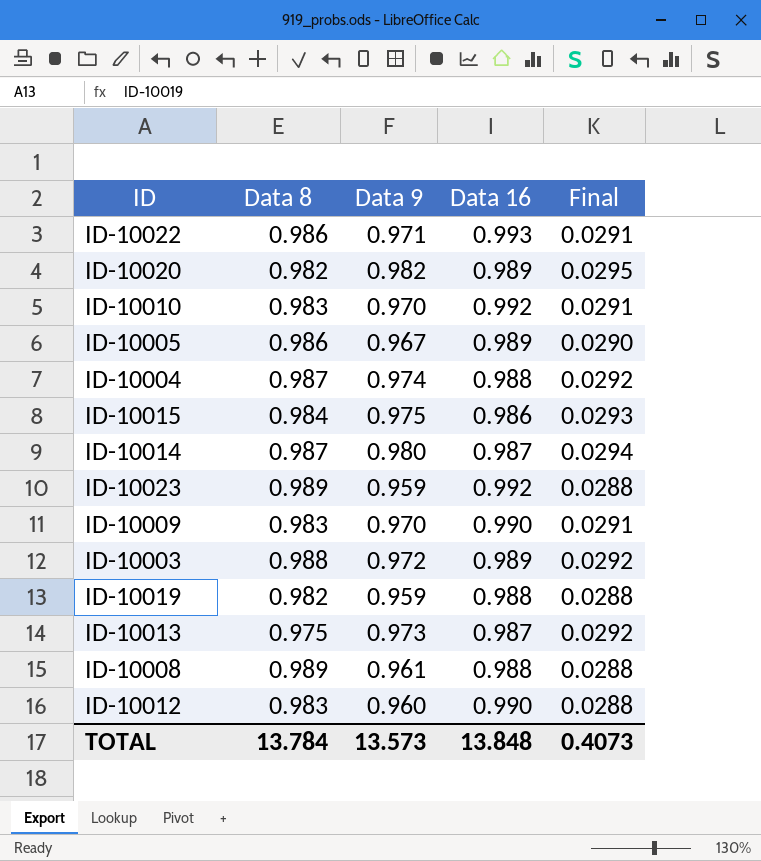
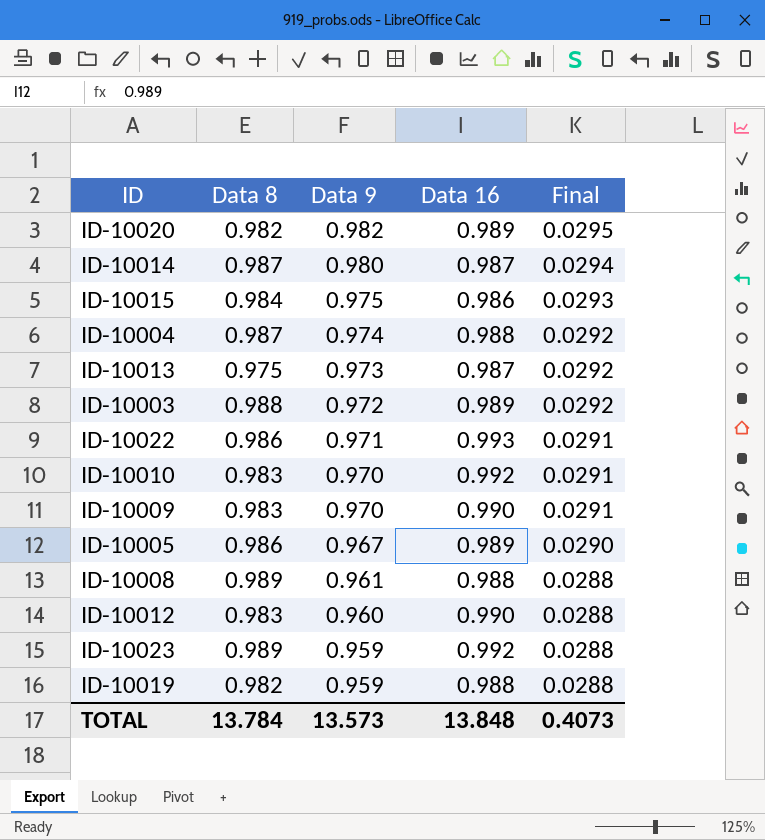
row order: none -> Data 9 descending

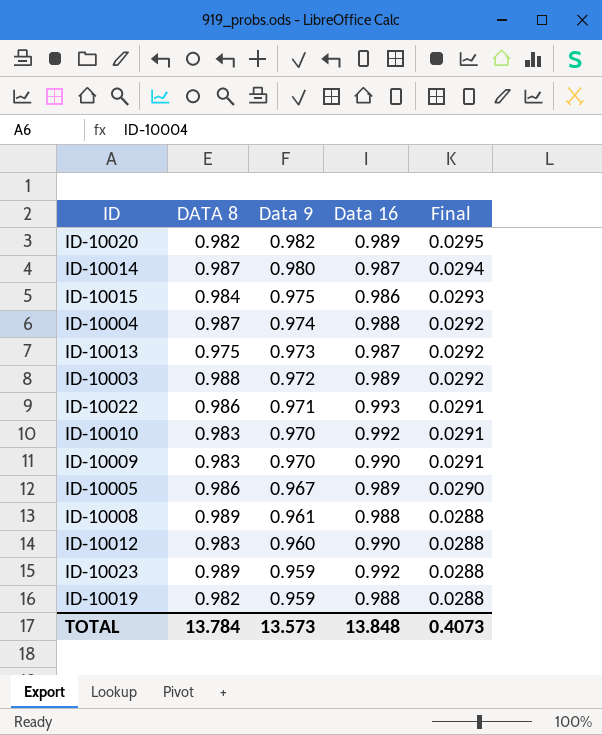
column name: Data 8 -> DATA 8

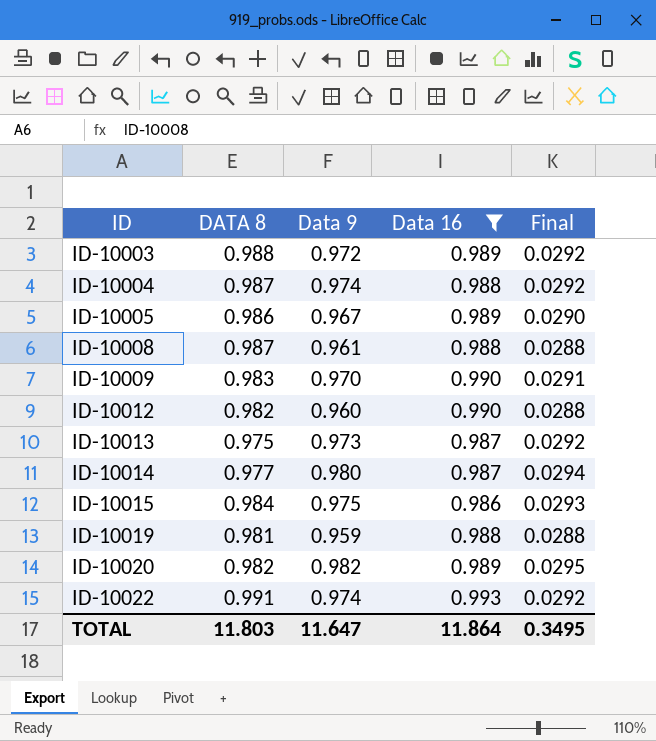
filter: none -> Data 16 != 0.992
row order: Data 9 descending -> ID ascending
ID-10008 | DATA 8: 0.989 -> 0.987
ID-10012 | DATA 8: 0.983 -> 0.982
ID-10014 | DATA 8: 0.987 -> 0.977
ID-10019 | DATA 8: 0.982 -> 0.981
ID-10022 | DATA 8: 0.986 -> 0.991
ID-10022 | Data 9: 0.971 -> 0.974
ID-10022 | Final: 0.0291 -> 0.0292
TOTAL | DATA 8: 13.784 -> 11.803
TOTAL | Data 9: 13.573 -> 11.647
TOTAL | Data 16: 13.848 -> 11.864
TOTAL | Final: 0.4073 -> 0.3495

